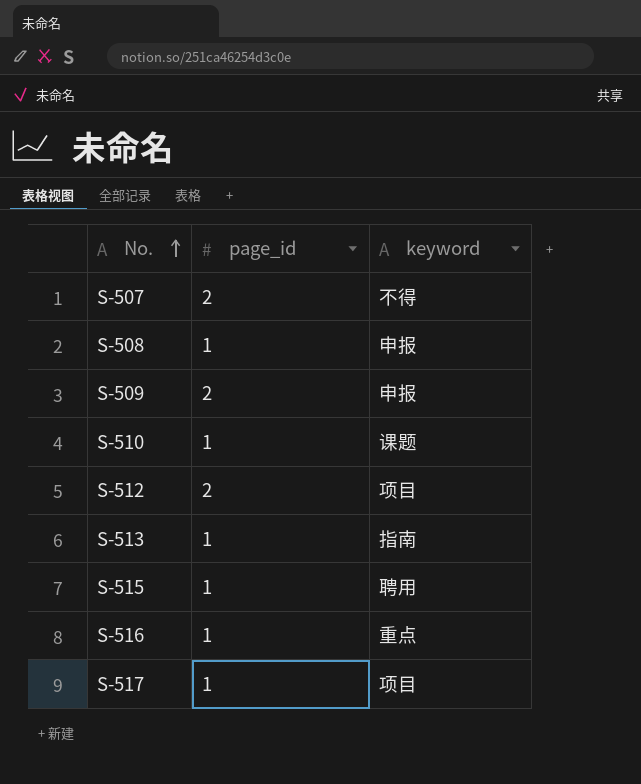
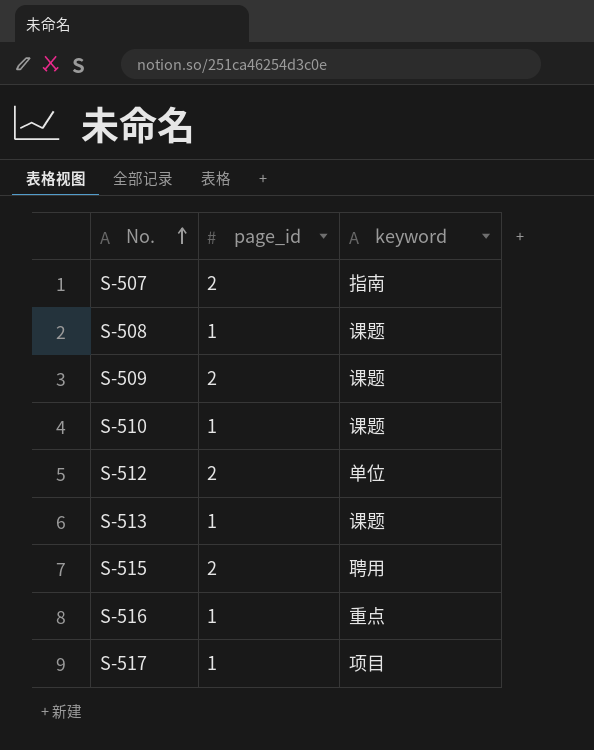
S-507 | keyword: 不得 -> 指南
S-508 | keyword: 申报 -> 课题
S-509 | keyword: 申报 -> 课题
S-512 | keyword: 项目 -> 单位
S-513 | keyword: 指南 -> 课题
S-515 | page_id: 1 -> 2

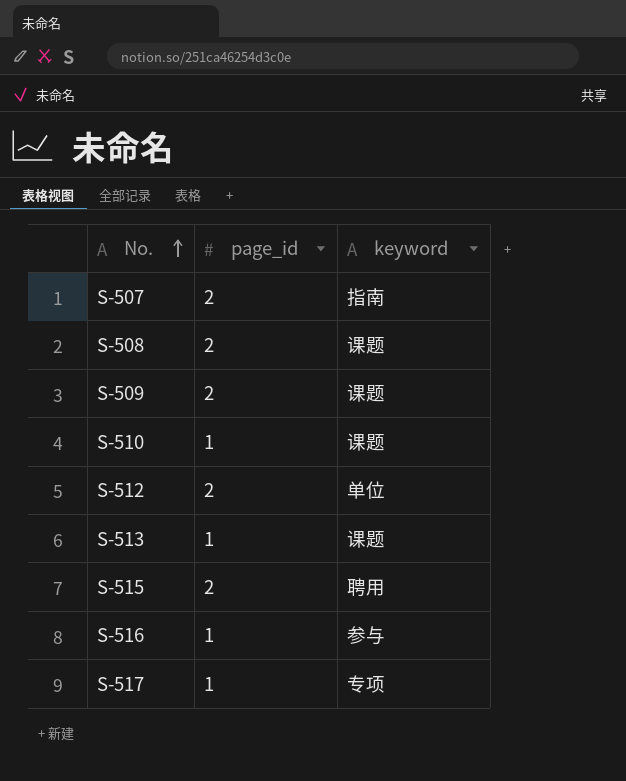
S-508 | page_id: 1 -> 2
S-516 | keyword: 重点 -> 参与
S-517 | keyword: 项目 -> 专项

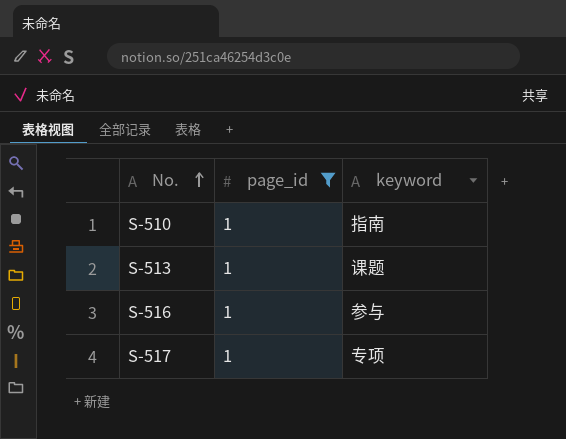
filter: none -> page_id = 1
S-510 | keyword: 课题 -> 指南

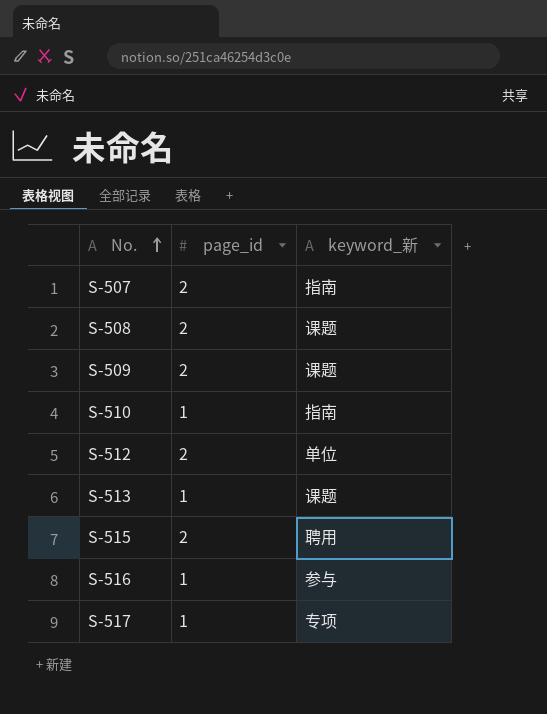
filter: page_id = 1 -> none
column name: keyword -> keyword_新

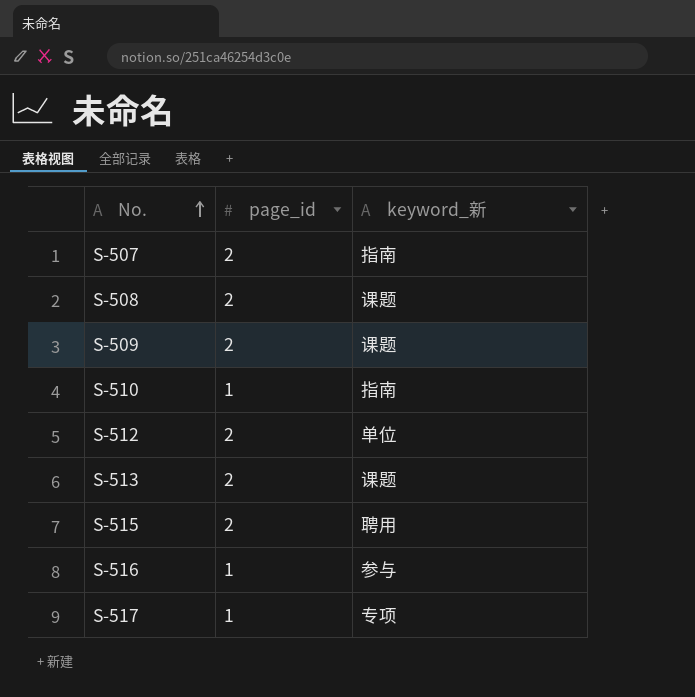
S-513 | page_id: 1 -> 2

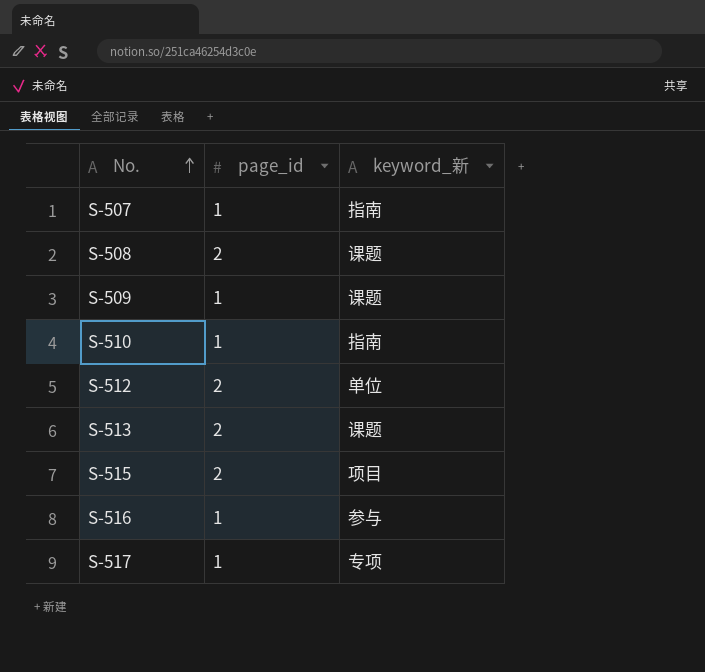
S-507 | page_id: 2 -> 1
S-509 | page_id: 2 -> 1
S-515 | keyword_新: 聘用 -> 项目

